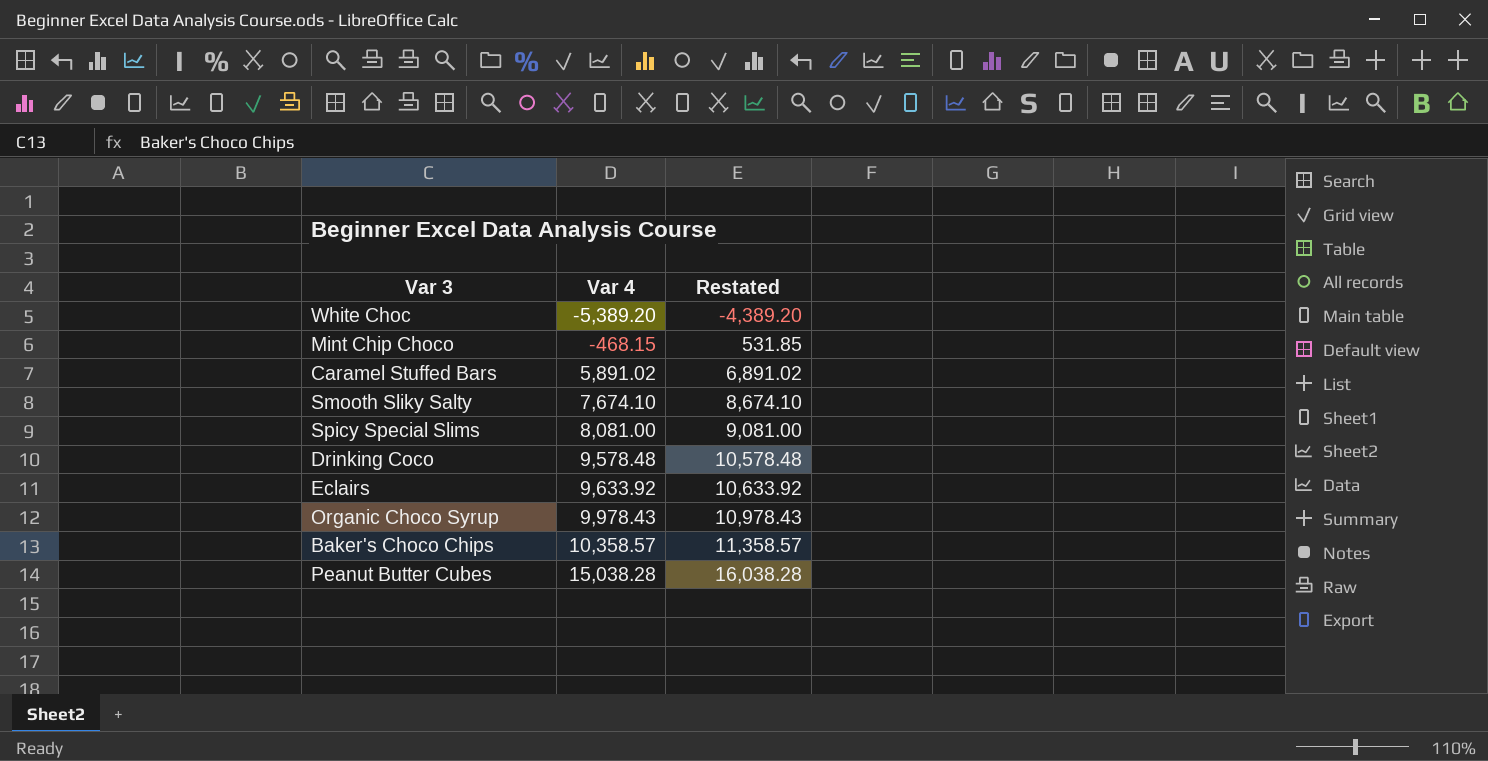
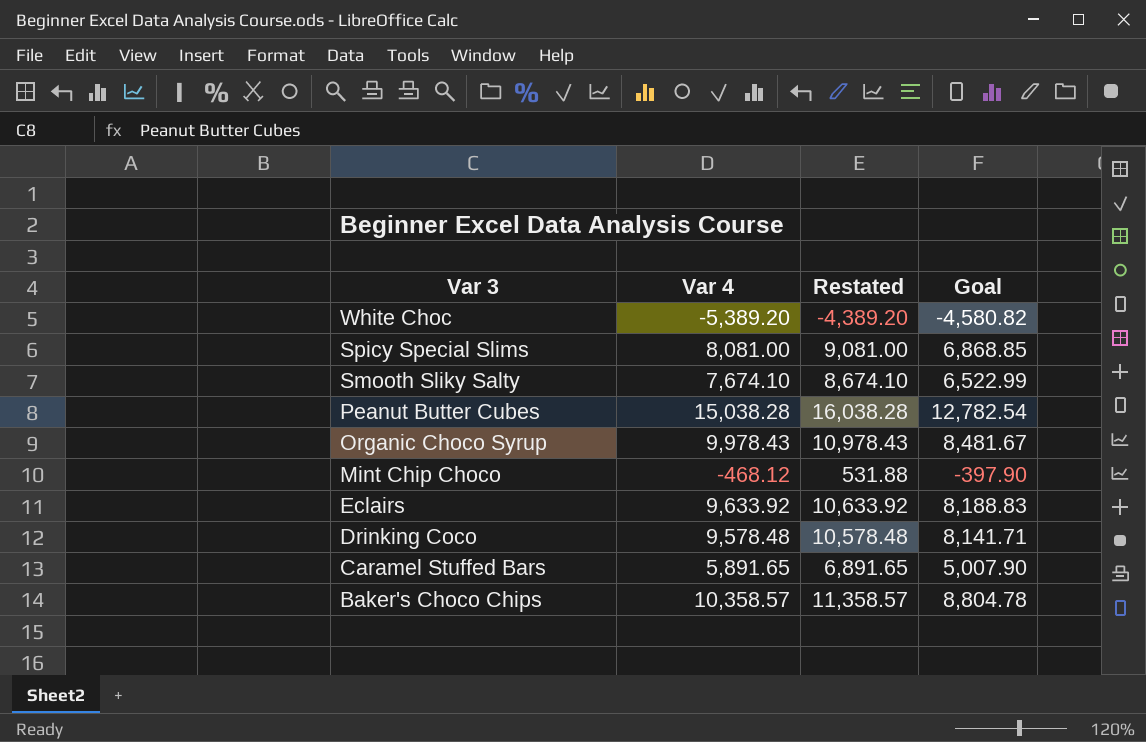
row order: Var 4 ascending -> Var 3 descending
column Goal | formula: none -> [Var 4] * 0.85
Mint Chip Choco | Var 4: -468.15 -> -468.12
Mint Chip Choco | Restated: 531.85 -> 531.88
Caramel Stuffed Bars | Var 4: 5,891.02 -> 5,891.65
Caramel Stuffed Bars | Restated: 6,891.02 -> 6,891.65

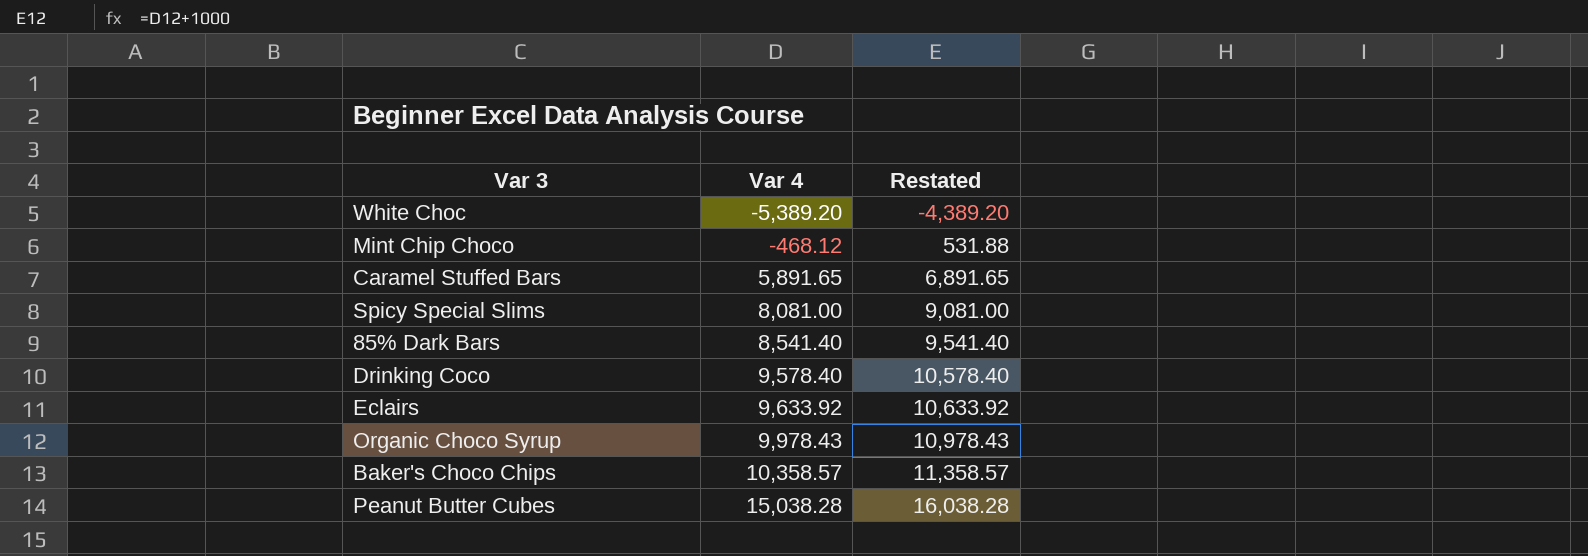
row order: Var 3 descending -> Var 4 ascending
column Goal | formula: [Var 4] * 0.85 -> none
row Smooth Sliky Salty: 7,674.10 | 8,674.10 | 6,522.99 -> none
row 85% Dark Bars: none -> 8,541.40 | 9,541.40
Drinking Coco | Var 4: 9,578.48 -> 9,578.40
Drinking Coco | Restated: 10,578.48 -> 10,578.40

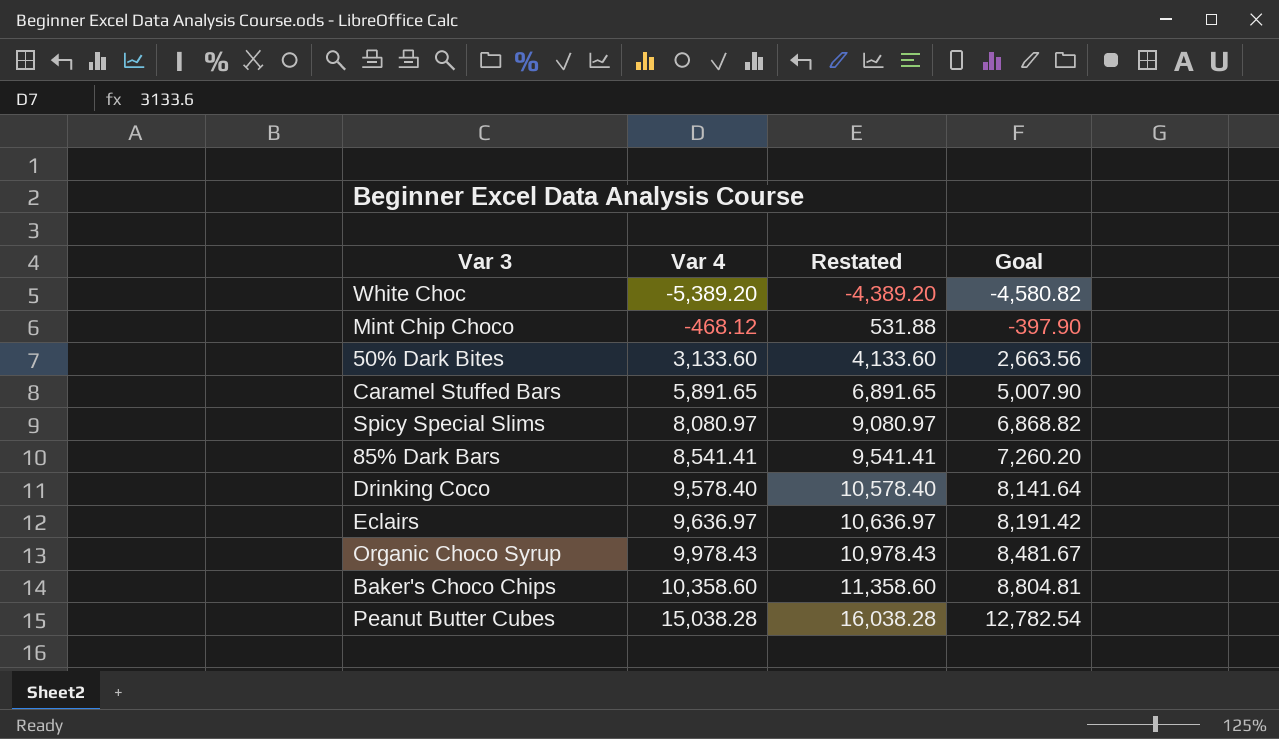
column Goal | formula: none -> [Var 4] * 0.85
row 50% Dark Bites: none -> 3,133.60 | 4,133.60 | 2,663.56
Spicy Special Slims | Var 4: 8,081.00 -> 8,080.97
Spicy Special Slims | Restated: 9,081.00 -> 9,080.97
85% Dark Bars | Var 4: 8,541.40 -> 8,541.41
85% Dark Bars | Restated: 9,541.40 -> 9,541.41
Eclairs | Var 4: 9,633.92 -> 9,636.97
Eclairs | Restated: 10,633.92 -> 10,636.97
Baker's Choco Chips | Var 4: 10,358.57 -> 10,358.60
Baker's Choco Chips | Restated: 11,358.57 -> 11,358.60

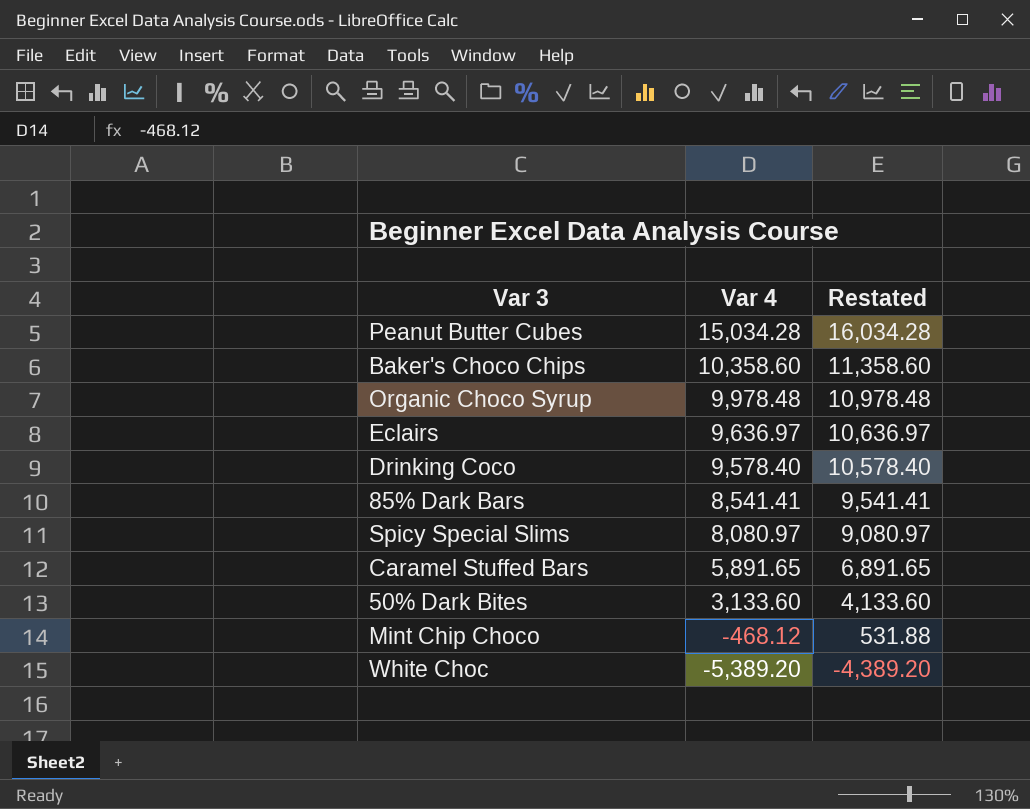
row order: Var 4 ascending -> Var 4 descending
column Goal | formula: [Var 4] * 0.85 -> none
Peanut Butter Cubes | Var 4: 15,038.28 -> 15,034.28
Peanut Butter Cubes | Restated: 16,038.28 -> 16,034.28
Organic Choco Syrup | Var 4: 9,978.43 -> 9,978.48
Organic Choco Syrup | Restated: 10,978.43 -> 10,978.48

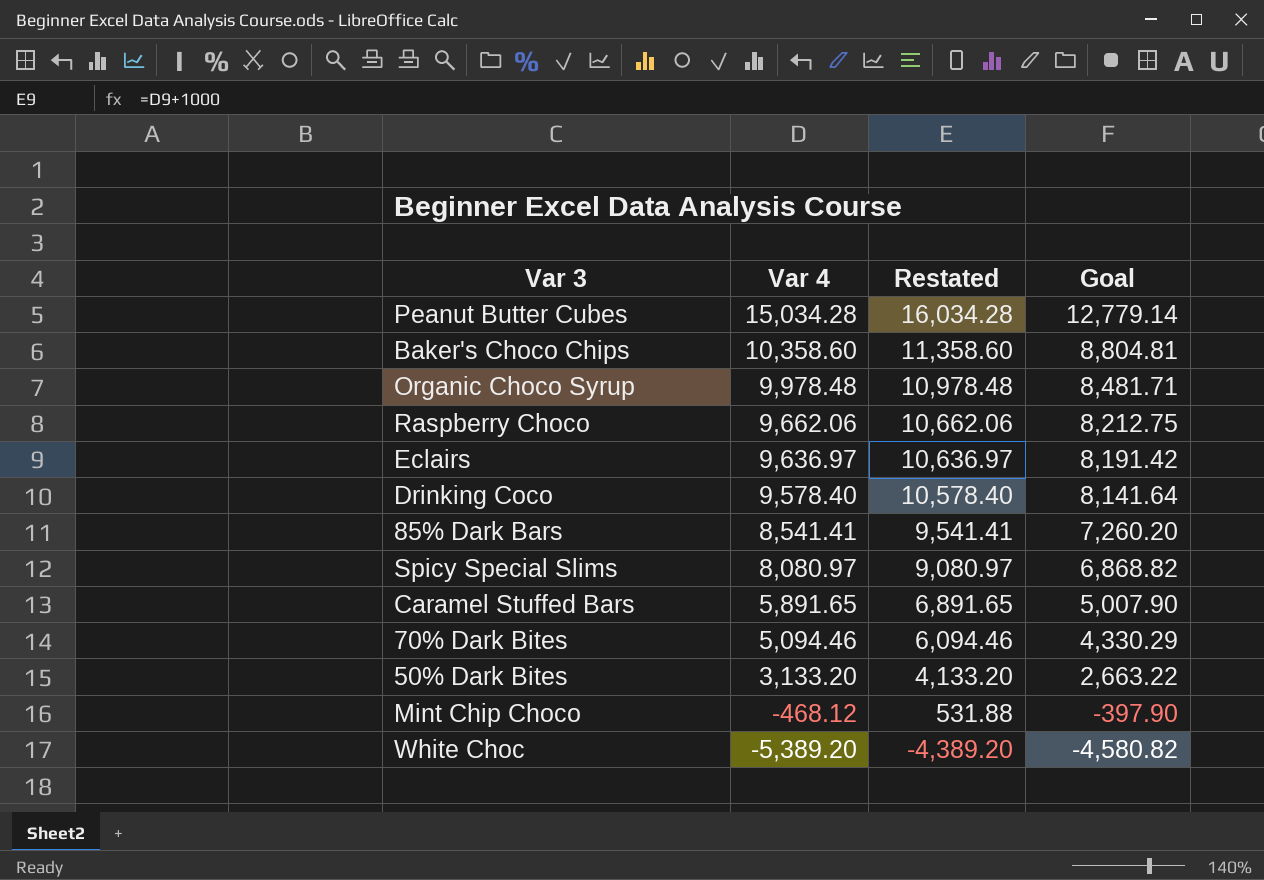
column Goal | formula: none -> [Var 4] * 0.85
row Raspberry Choco: none -> 9,662.06 | 10,662.06 | 8,212.75
row 70% Dark Bites: none -> 5,094.46 | 6,094.46 | 4,330.29
50% Dark Bites | Var 4: 3,133.60 -> 3,133.20
50% Dark Bites | Restated: 4,133.60 -> 4,133.20

